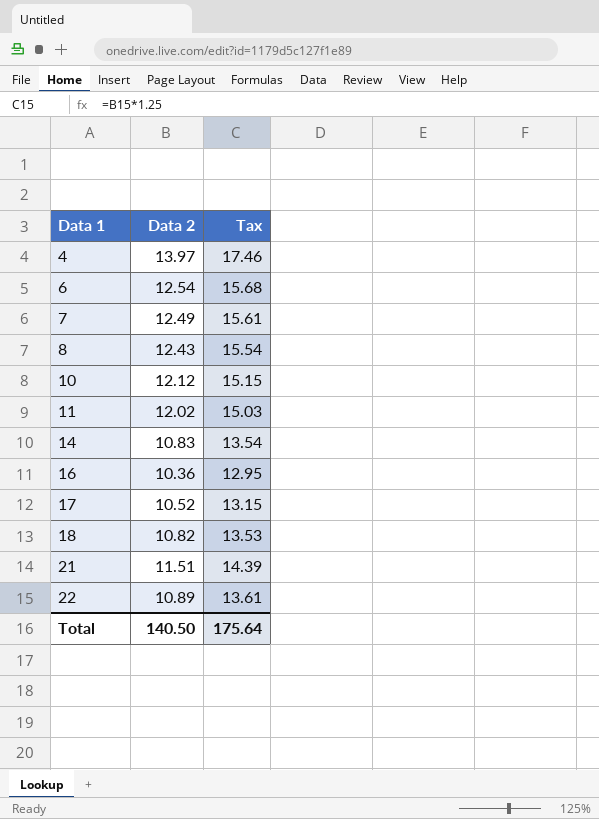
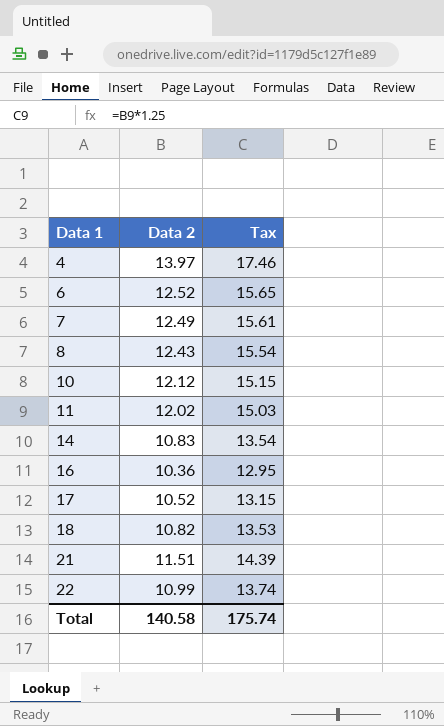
6 | Data 2: 12.54 -> 12.52
6 | Tax: 15.68 -> 15.65
22 | Data 2: 10.89 -> 10.99
22 | Tax: 13.61 -> 13.74
Total | Data 2: 140.50 -> 140.58
Total | Tax: 175.64 -> 175.74

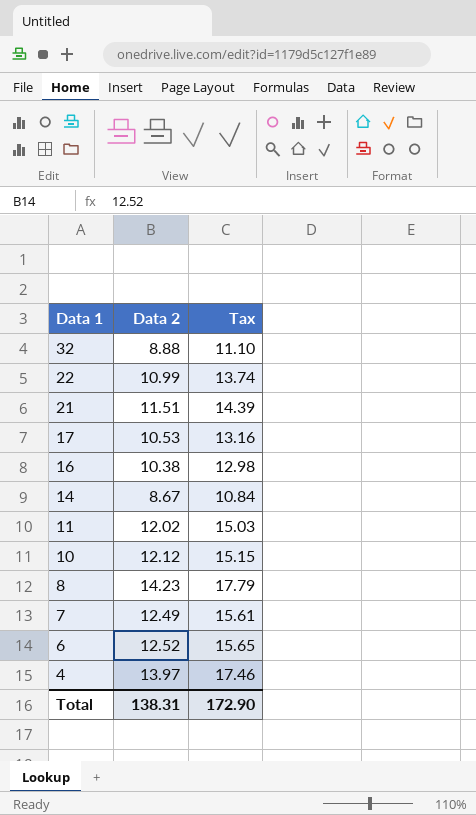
row order: Data 1 ascending -> Data 1 descending
row 18: 10.82 | 13.53 -> none
row 32: none -> 8.88 | 11.10
17 | Data 2: 10.52 -> 10.53
17 | Tax: 13.15 -> 13.16
16 | Data 2: 10.36 -> 10.38
16 | Tax: 12.95 -> 12.98
14 | Data 2: 10.83 -> 8.67
14 | Tax: 13.54 -> 10.84
8 | Data 2: 12.43 -> 14.23
8 | Tax: 15.54 -> 17.79
Total | Data 2: 140.58 -> 138.31
Total | Tax: 175.74 -> 172.90

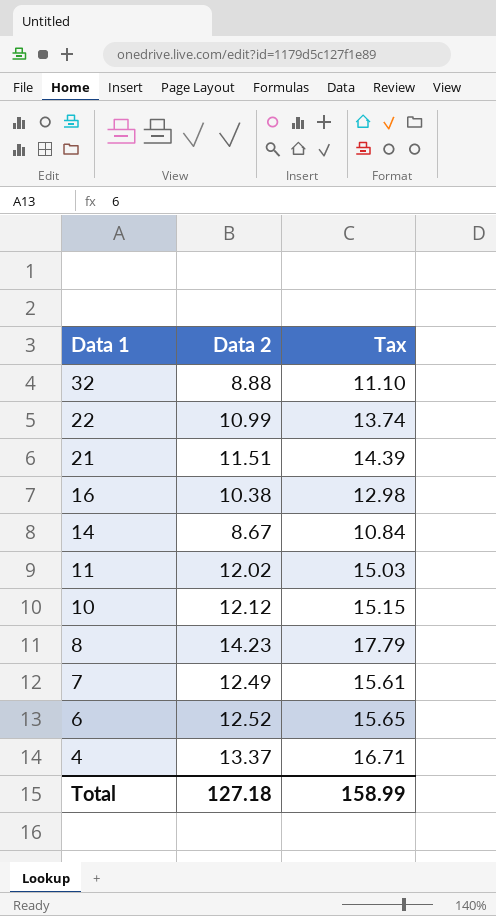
row 17: 10.53 | 13.16 -> none
4 | Data 2: 13.97 -> 13.37
4 | Tax: 17.46 -> 16.71
Total | Data 2: 138.31 -> 127.18
Total | Tax: 172.90 -> 158.99

